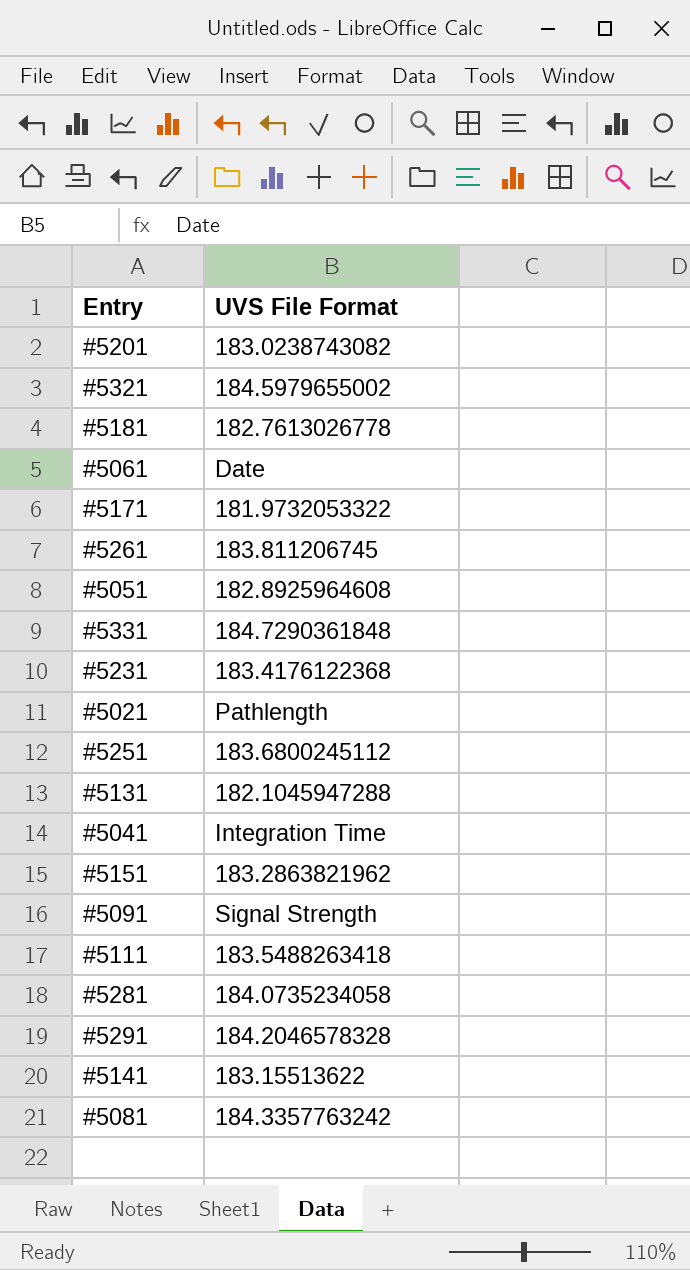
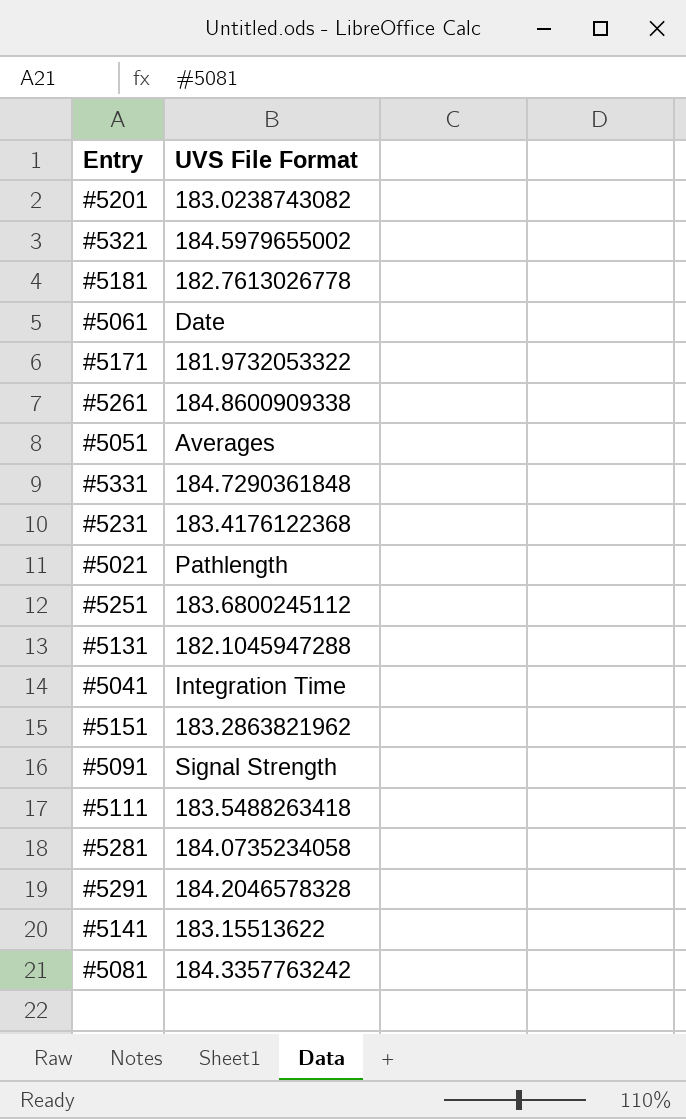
#5261 | UVS File Format: 183.811206745 -> 184.8600909338
#5051 | UVS File Format: 182.8925964608 -> Averages

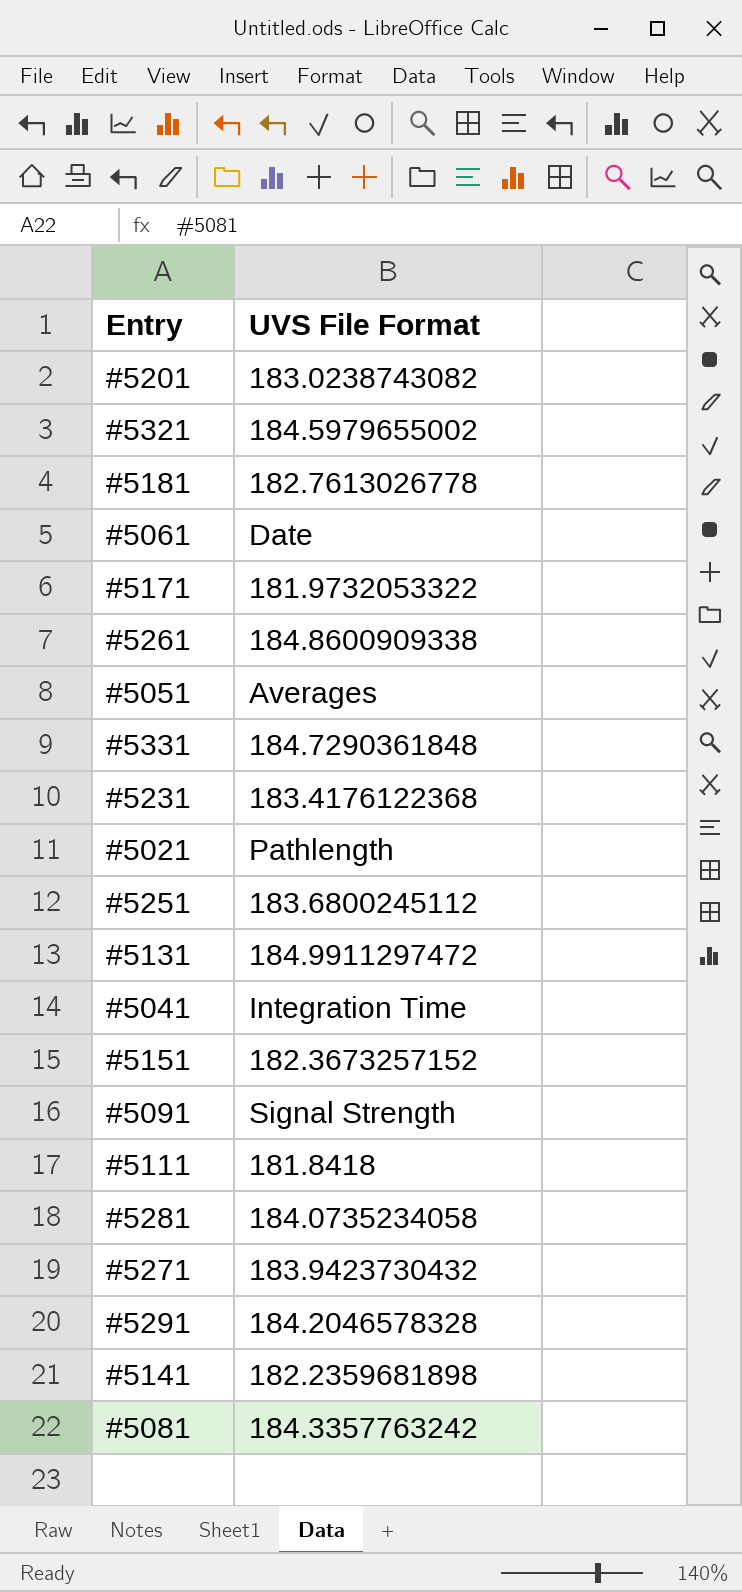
#5131 | UVS File Format: 182.1045947288 -> 184.9911297472
#5151 | UVS File Format: 183.2863821962 -> 182.3673257152
#5111 | UVS File Format: 183.5488263418 -> 181.8418
row #5271: none -> 183.9423730432
#5141 | UVS File Format: 183.15513622 -> 182.2359681898

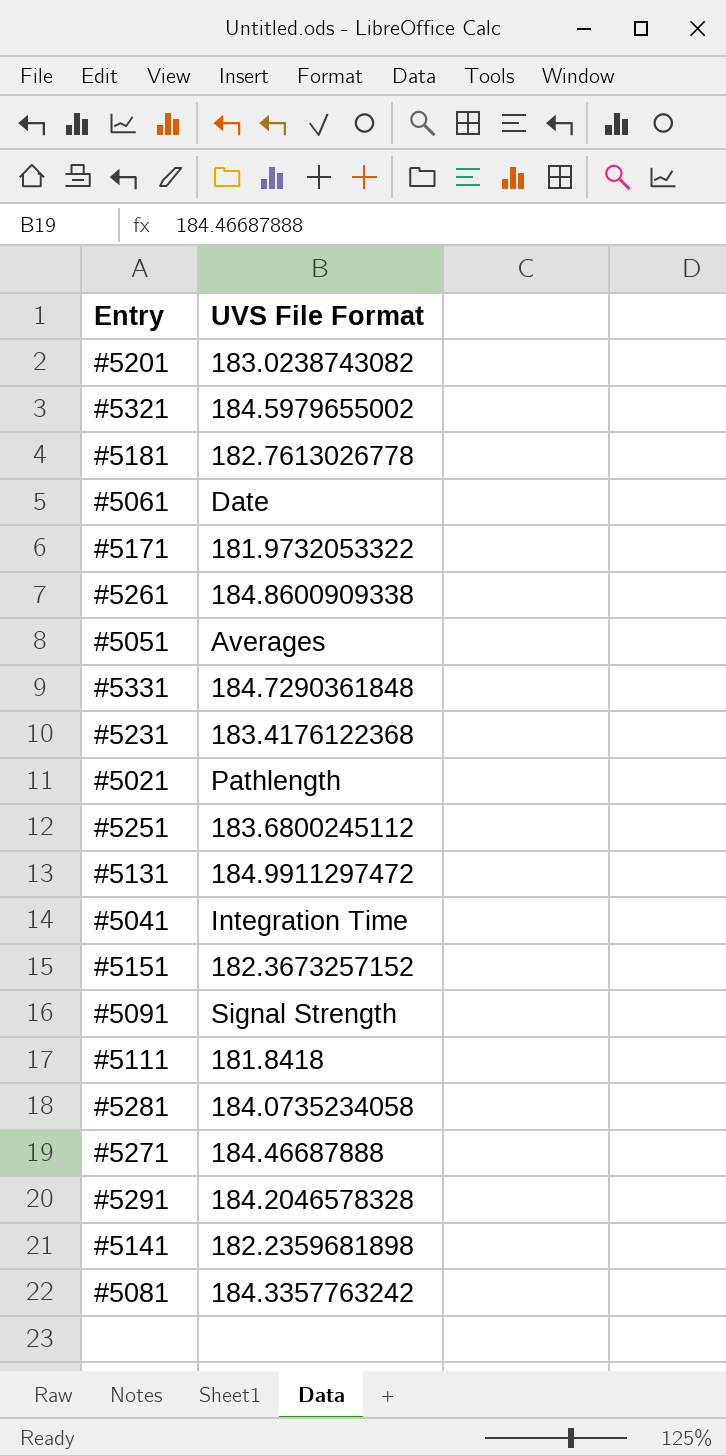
#5271 | UVS File Format: 183.9423730432 -> 184.46687888

